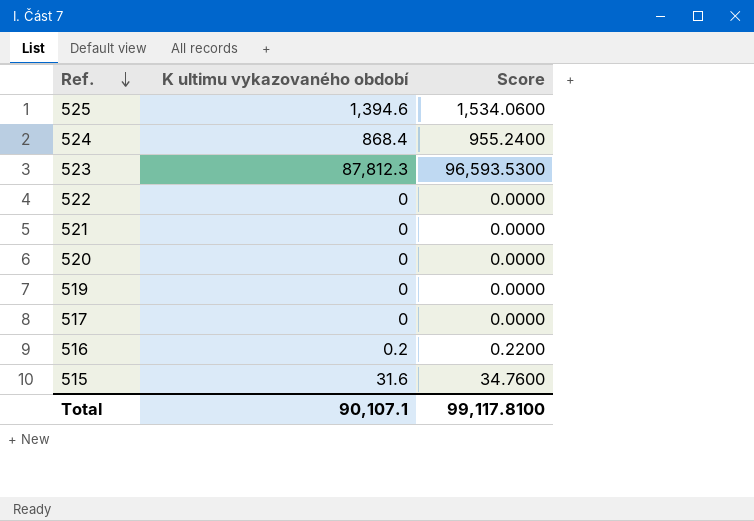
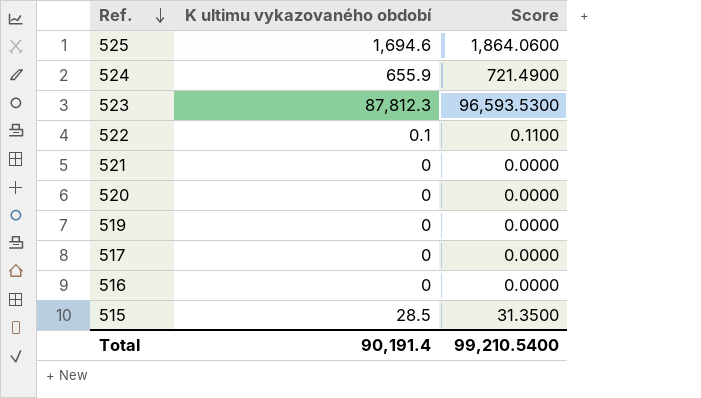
525 | K ultimu vykazovaného období: 1,394.6 -> 1,694.6
525 | Score: 1,534.0600 -> 1,864.0600
524 | K ultimu vykazovaného období: 868.4 -> 655.9
524 | Score: 955.2400 -> 721.4900
522 | K ultimu vykazovaného období: 0 -> 0.1
522 | Score: 0.0000 -> 0.1100
516 | K ultimu vykazovaného období: 0.2 -> 0
516 | Score: 0.2200 -> 0.0000
515 | K ultimu vykazovaného období: 31.6 -> 28.5
515 | Score: 34.7600 -> 31.3500
Total | K ultimu vykazovaného období: 90,107.1 -> 90,191.4
Total | Score: 99,117.8100 -> 99,210.5400

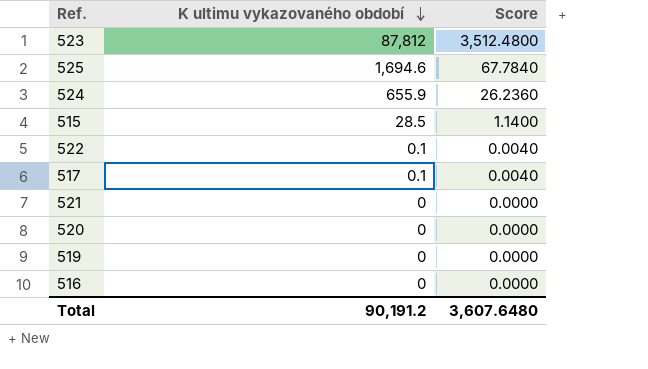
row order: Ref. descending -> K ultimu vykazovaného období descending
column Score | formula: [K ultimu vykazovaného období] * 1.1 -> [K ultimu vykazovaného období] * 0.04
523 | K ultimu vykazovaného období: 87,812.3 -> 87,812
517 | K ultimu vykazovaného období: 0 -> 0.1
Total | K ultimu vykazovaného období: 90,191.4 -> 90,191.2
Total | Score: 99,210.5400 -> 3,607.6480

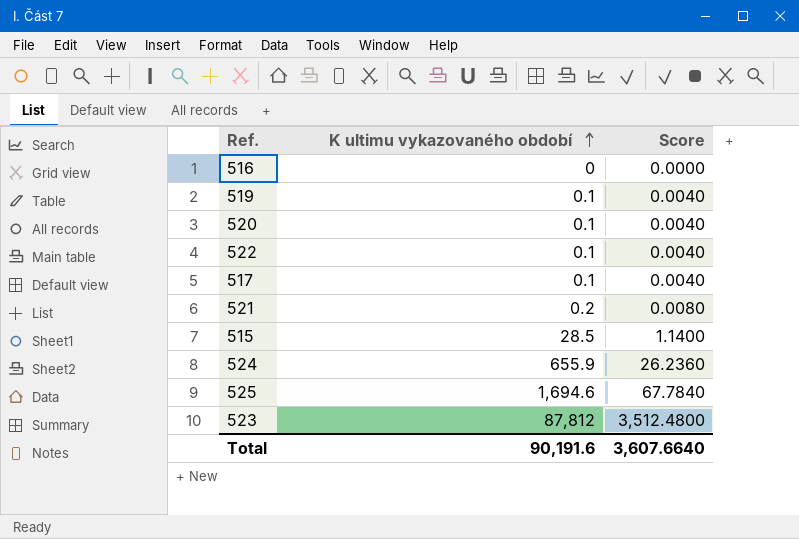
row order: K ultimu vykazovaného období descending -> K ultimu vykazovaného období ascending
519 | K ultimu vykazovaného období: 0 -> 0.1
519 | Score: 0.0000 -> 0.0040
520 | K ultimu vykazovaného období: 0 -> 0.1
520 | Score: 0.0000 -> 0.0040
521 | K ultimu vykazovaného období: 0 -> 0.2
521 | Score: 0.0000 -> 0.0080
Total | K ultimu vykazovaného období: 90,191.2 -> 90,191.6
Total | Score: 3,607.6480 -> 3,607.6640

